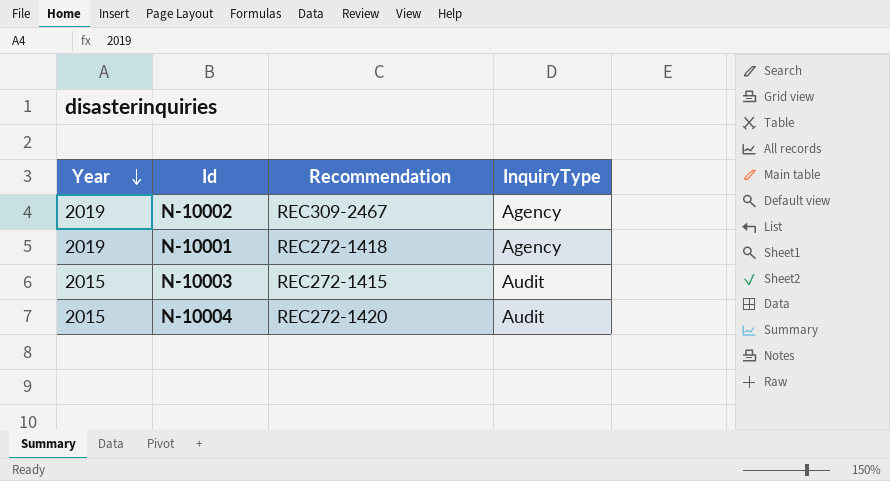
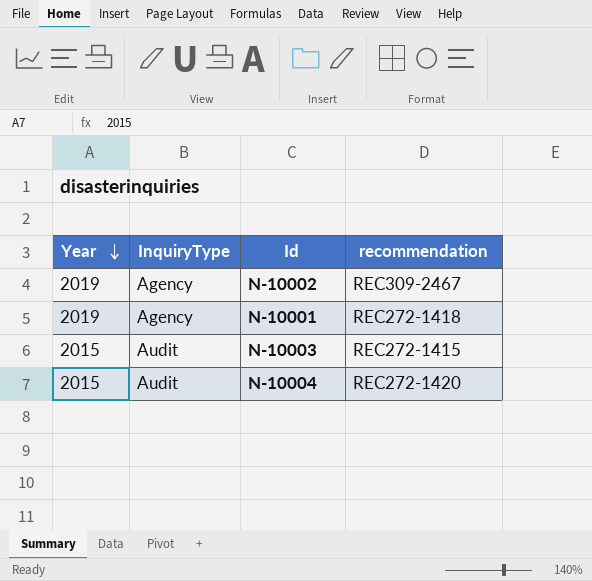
column InquiryType | position: 4 -> 2
column name: Recommendation -> recommendation

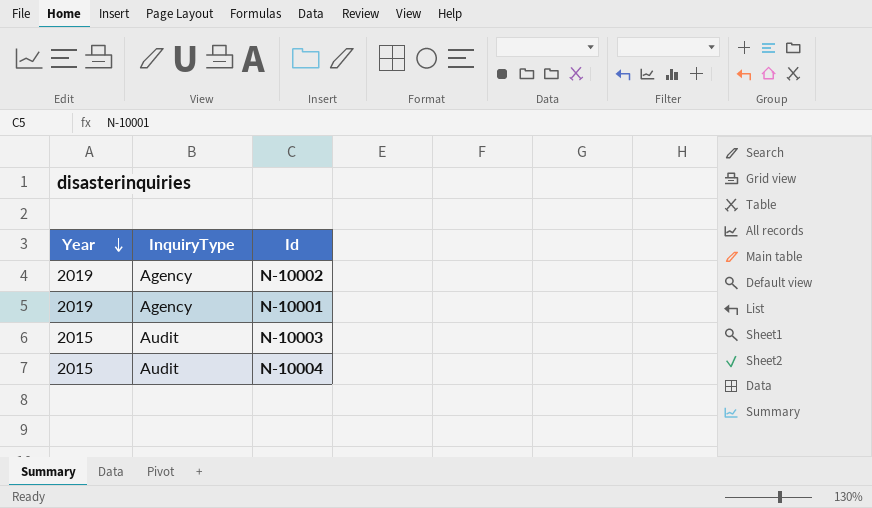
column recommendation | position: 4 -> none

